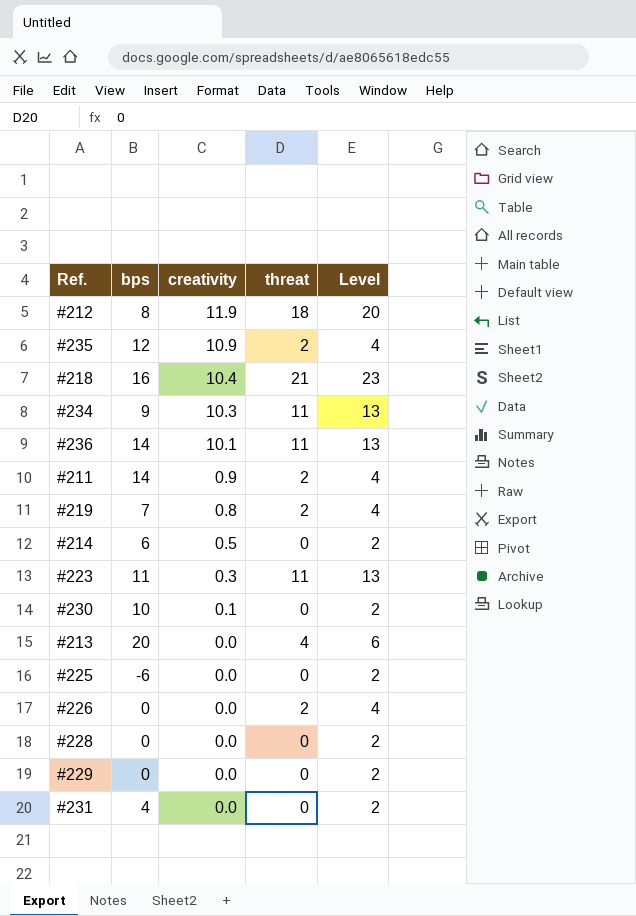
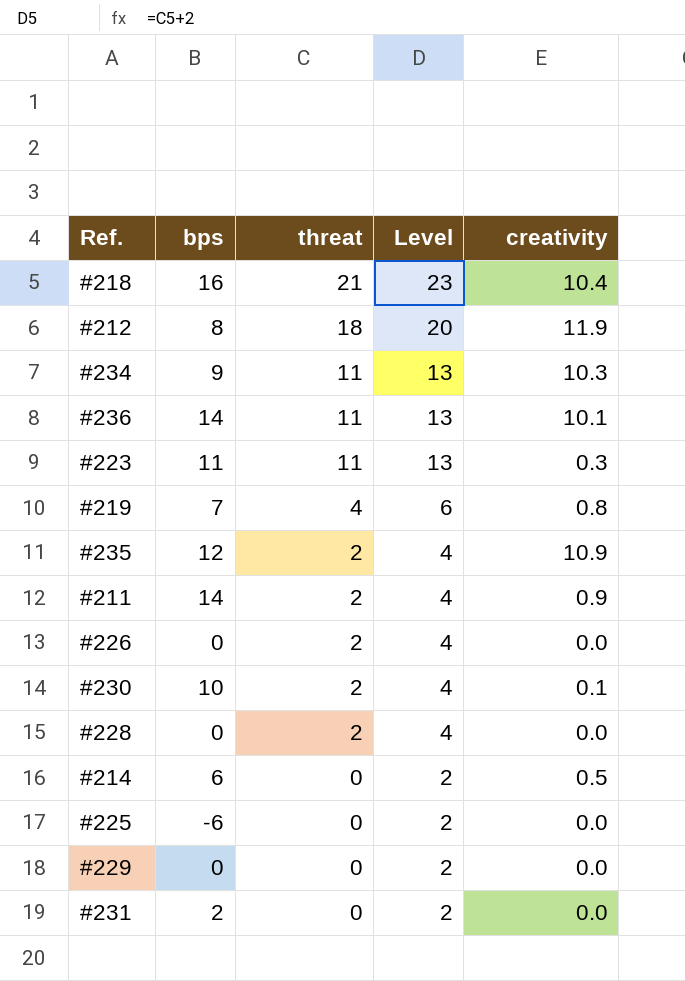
row order: creativity descending -> threat descending
column creativity | position: 3 -> 5
row #213: 20 | 0.0 | 4 | 6 -> none
#219 | threat: 2 -> 4
#219 | Level: 4 -> 6
#230 | threat: 0 -> 2
#230 | Level: 2 -> 4
#228 | threat: 0 -> 2
#228 | Level: 2 -> 4
#231 | bps: 4 -> 2

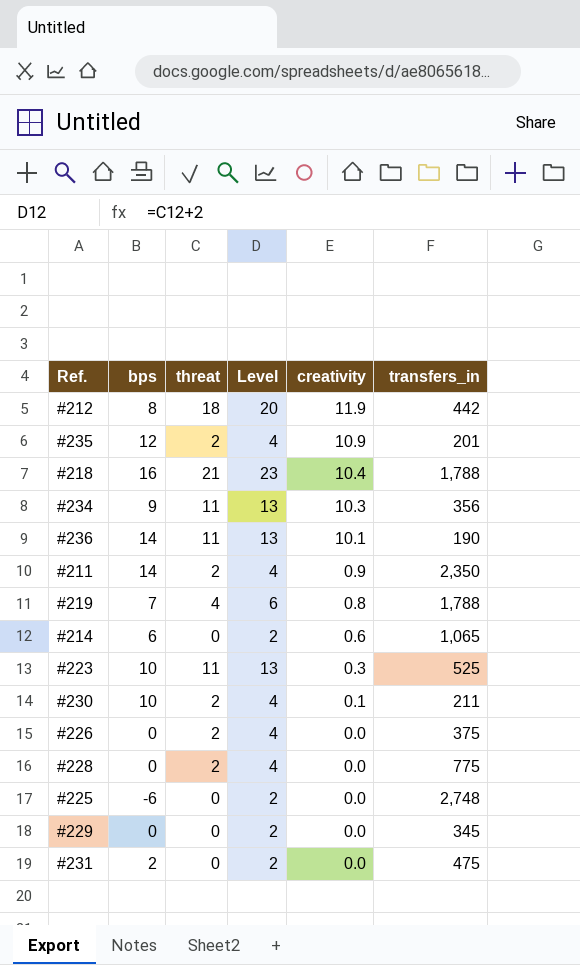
row order: threat descending -> creativity descending
column transfers_in | position: none -> 6
#214 | creativity: 0.5 -> 0.6
#223 | bps: 11 -> 10

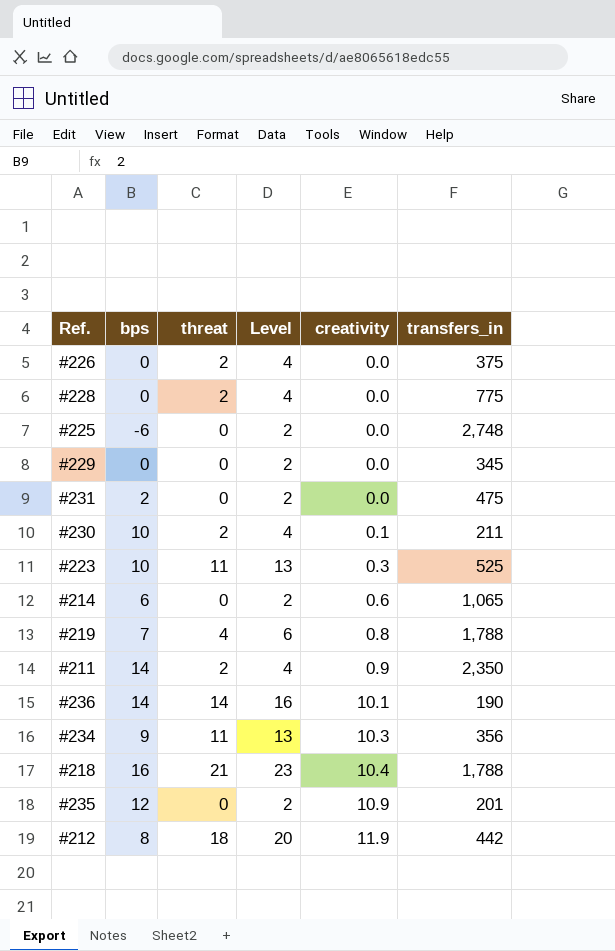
row order: creativity descending -> creativity ascending
#236 | threat: 11 -> 14
#236 | Level: 13 -> 16
#235 | threat: 2 -> 0
#235 | Level: 4 -> 2

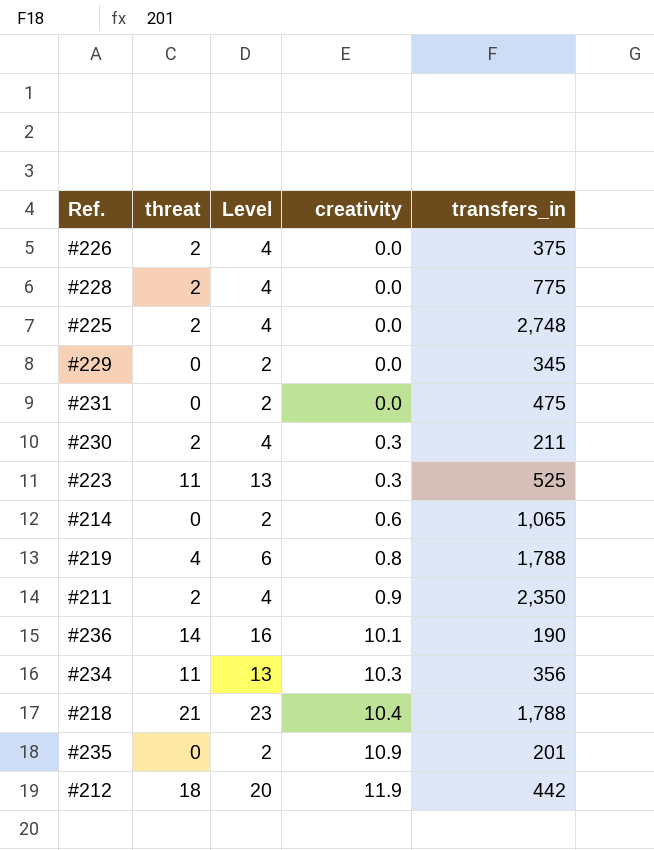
column bps | position: 2 -> none
#225 | threat: 0 -> 2
#225 | Level: 2 -> 4
#230 | creativity: 0.1 -> 0.3

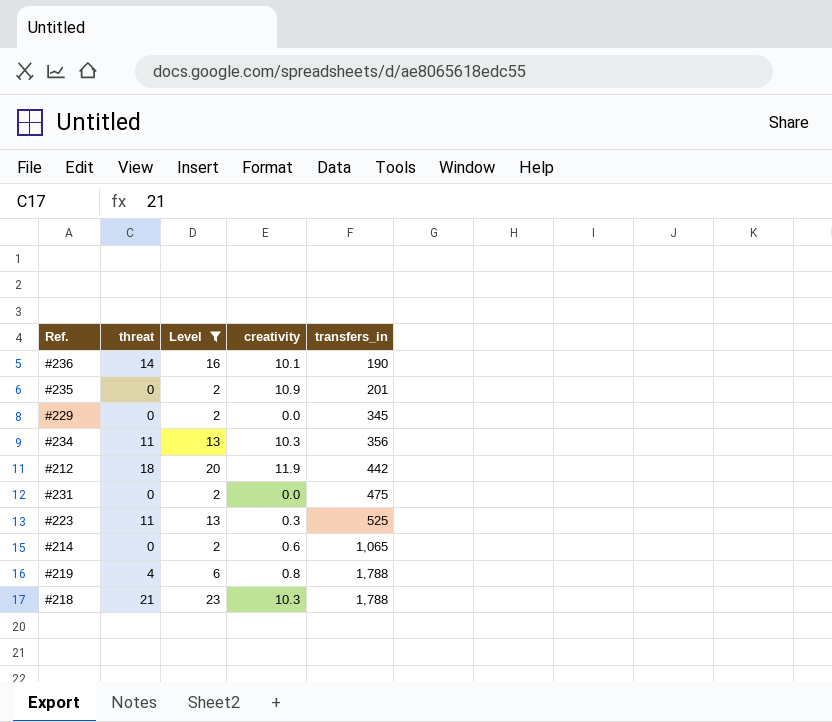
filter: none -> Level != 4
row order: creativity ascending -> transfers_in ascending
#218 | creativity: 10.4 -> 10.3

